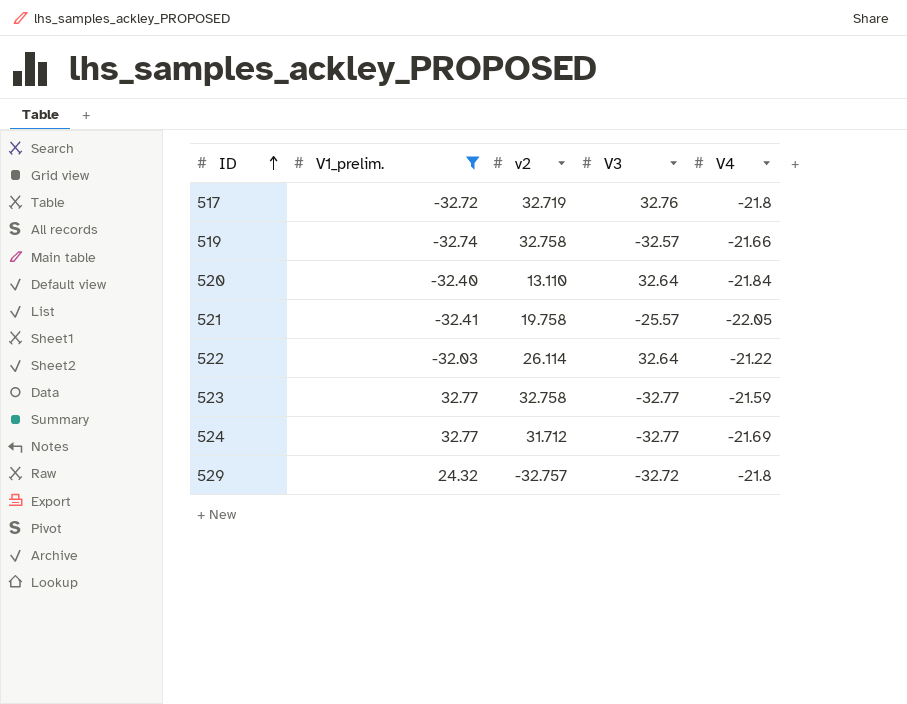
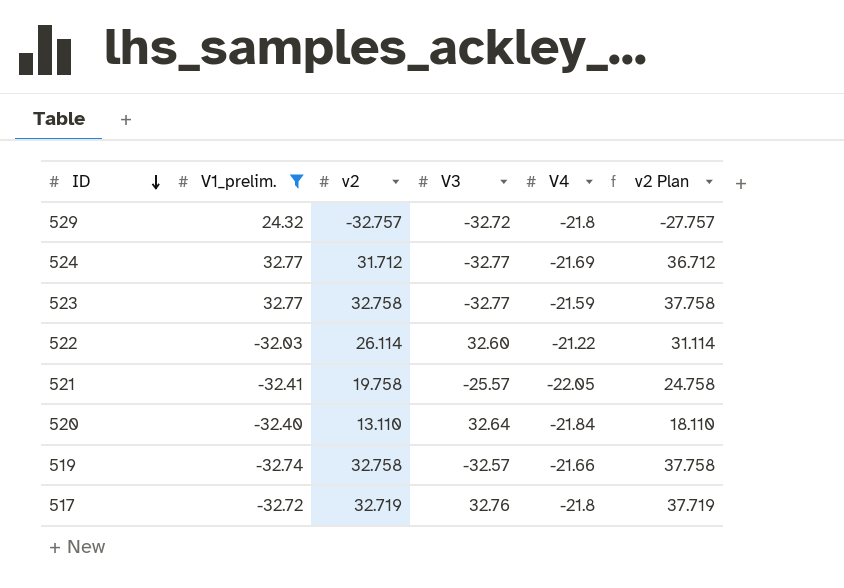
row order: ID ascending -> ID descending
column v2 Plan | formula: none -> [v2] + 5
522 | V3: 32.64 -> 32.60

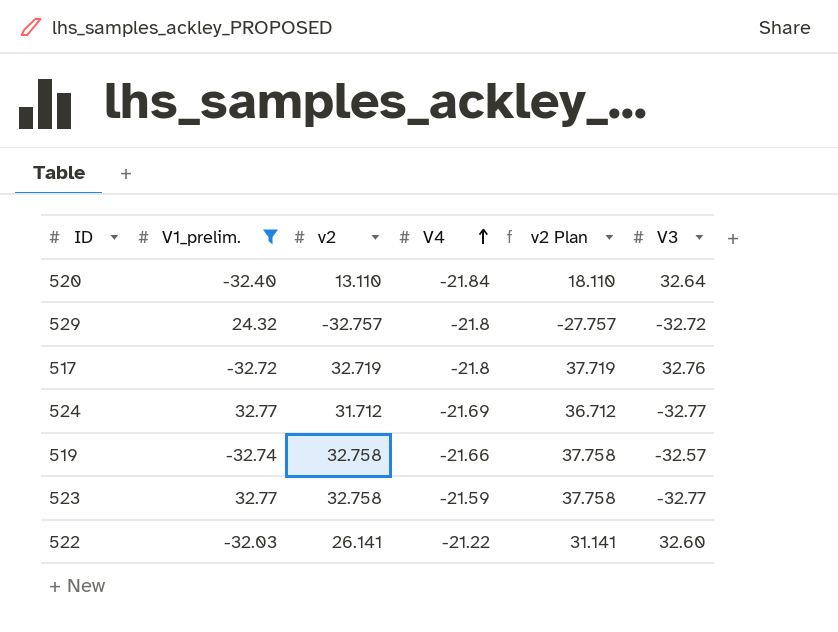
row order: ID descending -> V4 ascending
column V3 | position: 4 -> 6
row 521: -32.41 | 19.758 | -25.57 | -22.05 | 24.758 -> none
522 | v2: 26.114 -> 26.141
522 | v2 Plan: 31.114 -> 31.141

